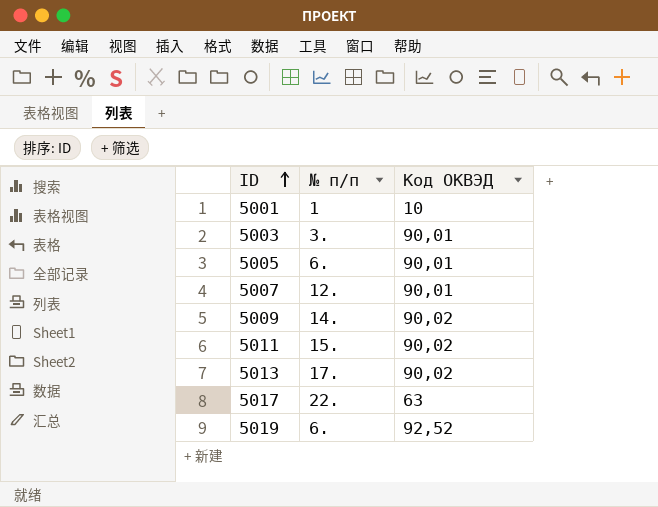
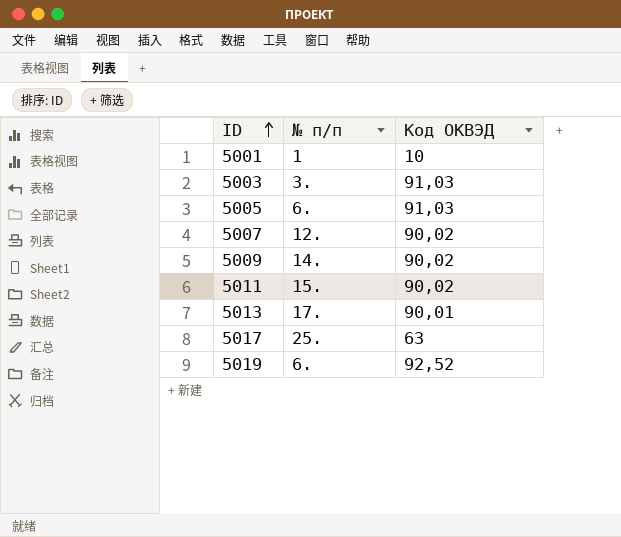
5003 | Код ОКВЭД: 90,01 -> 91,03
5005 | Код ОКВЭД: 90,01 -> 91,03
5007 | Код ОКВЭД: 90,01 -> 90,02
5013 | Код ОКВЭД: 90,02 -> 90,01
5017 | № п/п: 22. -> 25.

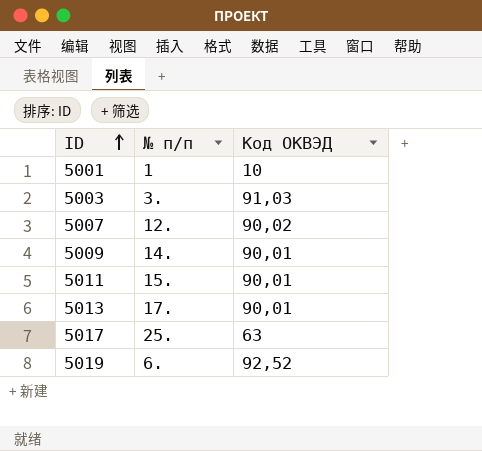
row 5005: 6. | 91,03 -> none
5009 | Код ОКВЭД: 90,02 -> 90,01
5011 | Код ОКВЭД: 90,02 -> 90,01

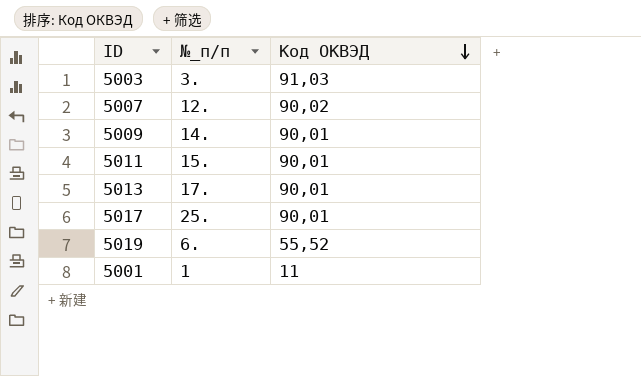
row order: ID ascending -> Код ОКВЭД descending
column name: № п/п -> №_п/п
5017 | Код ОКВЭД: 63 -> 90,01
5019 | Код ОКВЭД: 92,52 -> 55,52
5001 | Код ОКВЭД: 10 -> 11

